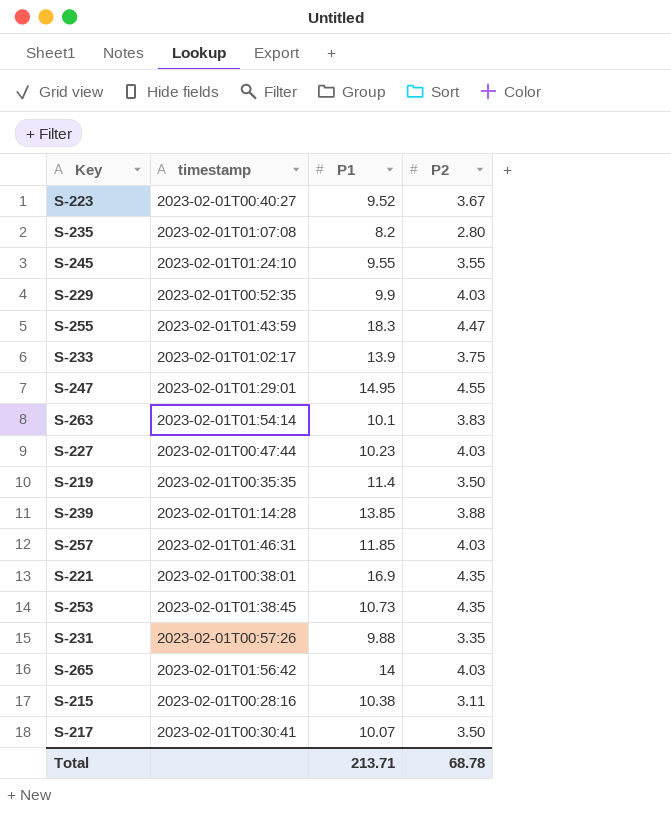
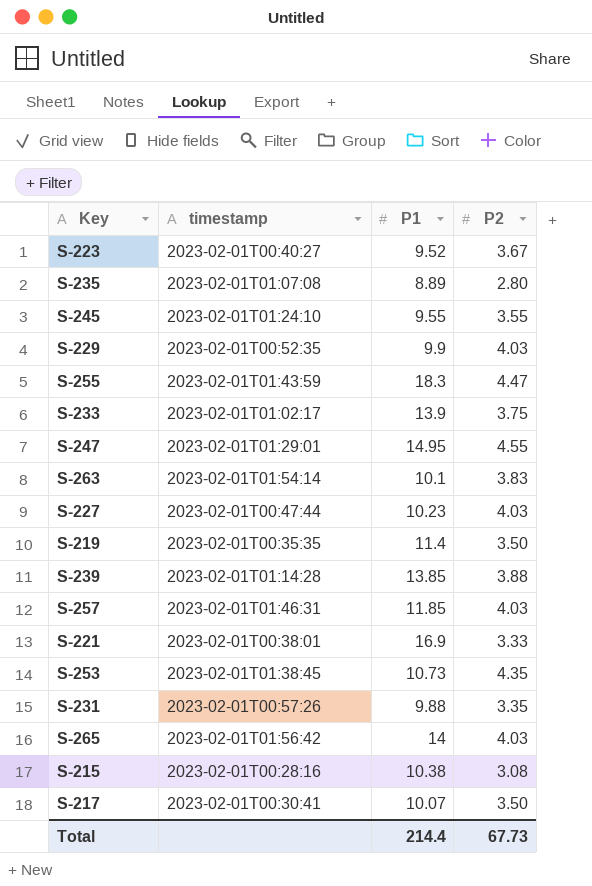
S-235 | P1: 8.2 -> 8.89
S-221 | P2: 4.35 -> 3.33
S-215 | P2: 3.11 -> 3.08
Total | P1: 213.71 -> 214.4
Total | P2: 68.78 -> 67.73

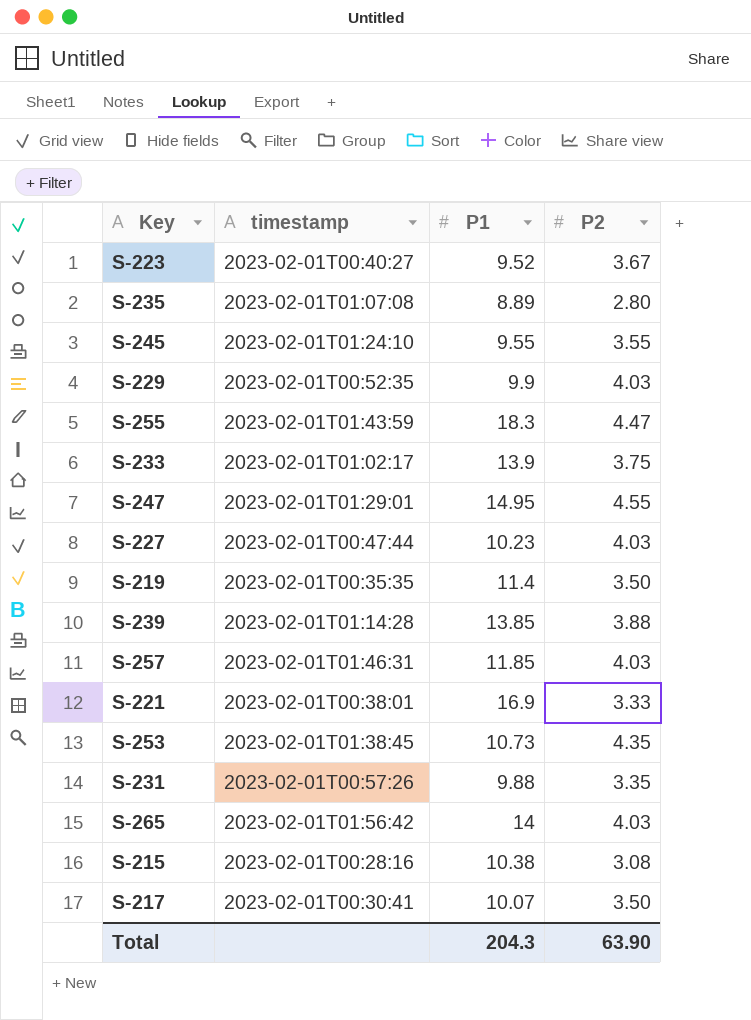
row S-263: 2023-02-01T01:54:14 | 10.1 | 3.83 -> none
Total | P1: 214.4 -> 204.3
Total | P2: 67.73 -> 63.90

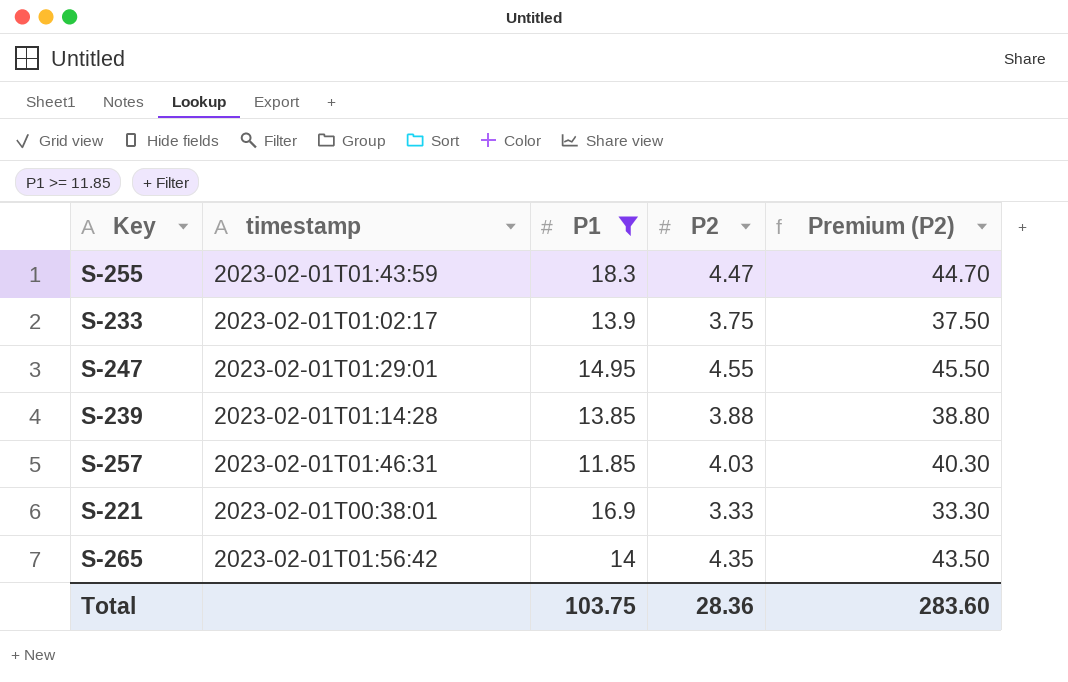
filter: none -> P1 >= 11.85
column Premium (P2) | formula: none -> [P2] * 10
S-265 | P2: 4.03 -> 4.35
Total | P1: 204.3 -> 103.75
Total | P2: 63.90 -> 28.36

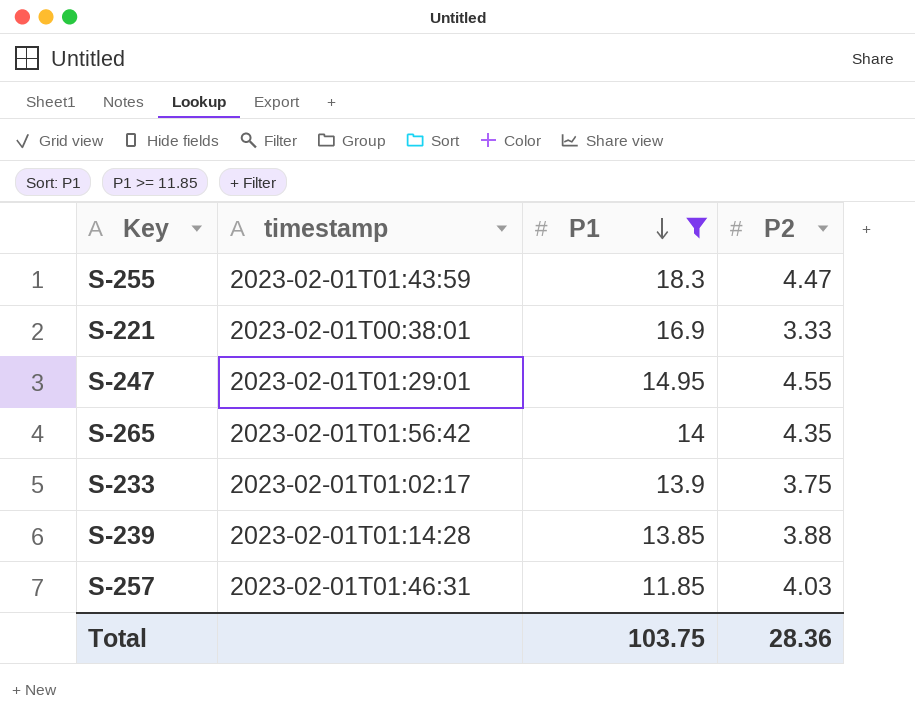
row order: none -> P1 descending
column Premium (P2) | formula: [P2] * 10 -> none

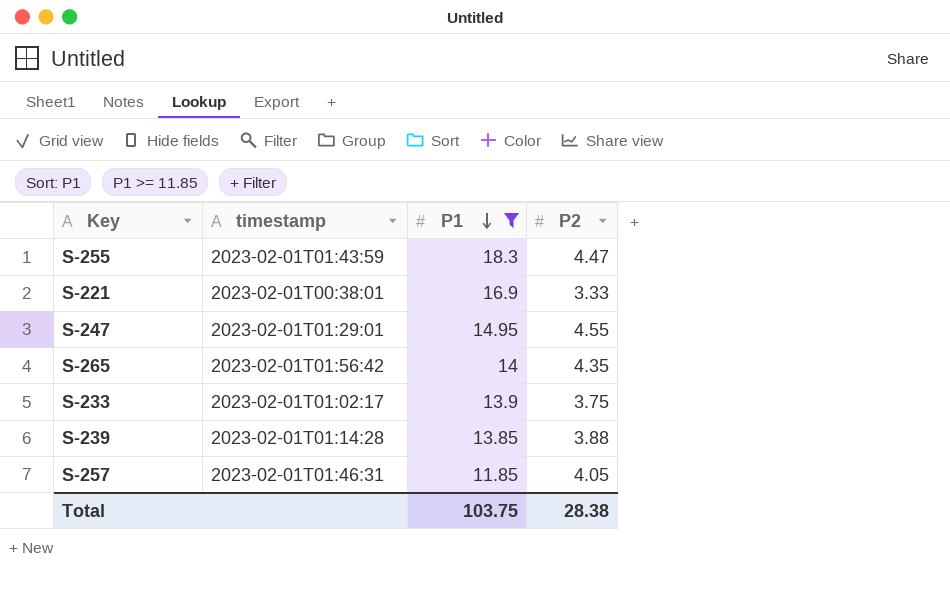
S-257 | P2: 4.03 -> 4.05
Total | P2: 28.36 -> 28.38

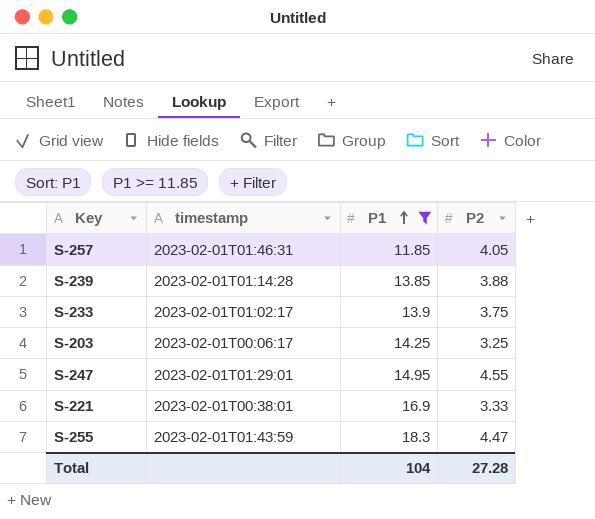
row order: P1 descending -> P1 ascending
row S-265: 2023-02-01T01:56:42 | 14 | 4.35 -> none
row S-203: none -> 2023-02-01T00:06:17 | 14.25 | 3.25
Total | P1: 103.75 -> 104
Total | P2: 28.38 -> 27.28

